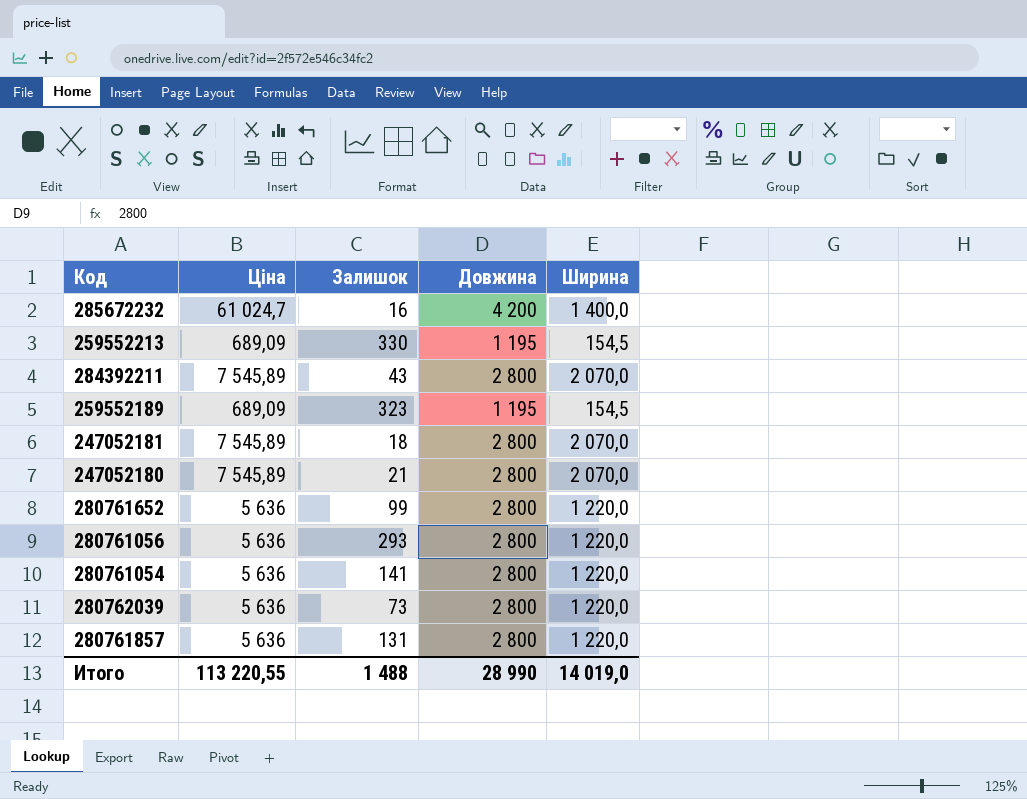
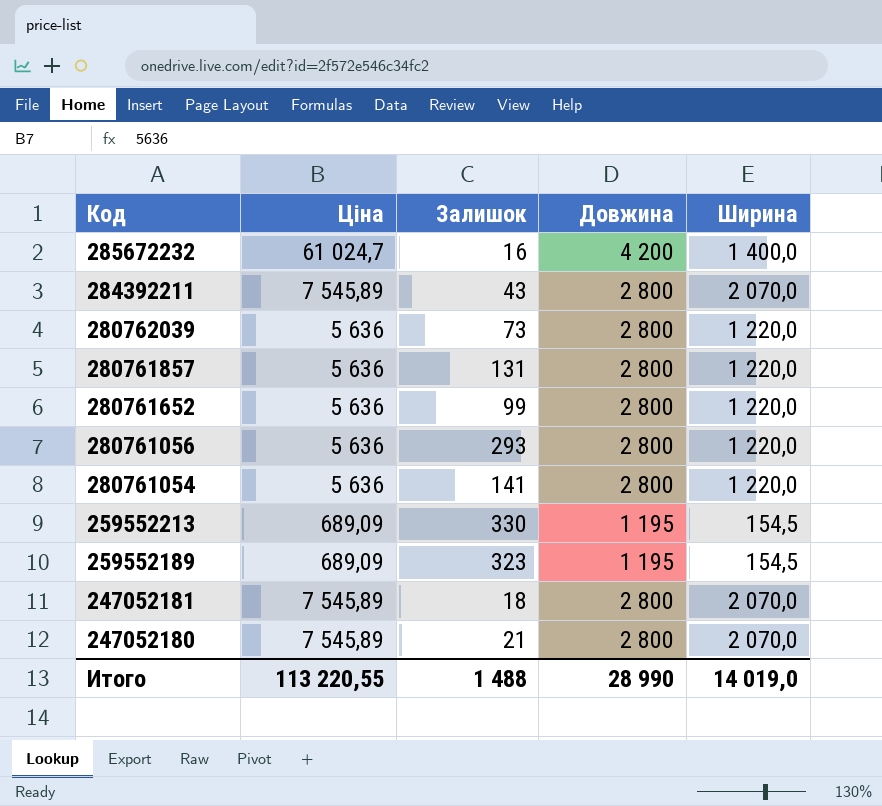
row order: none -> Код descending

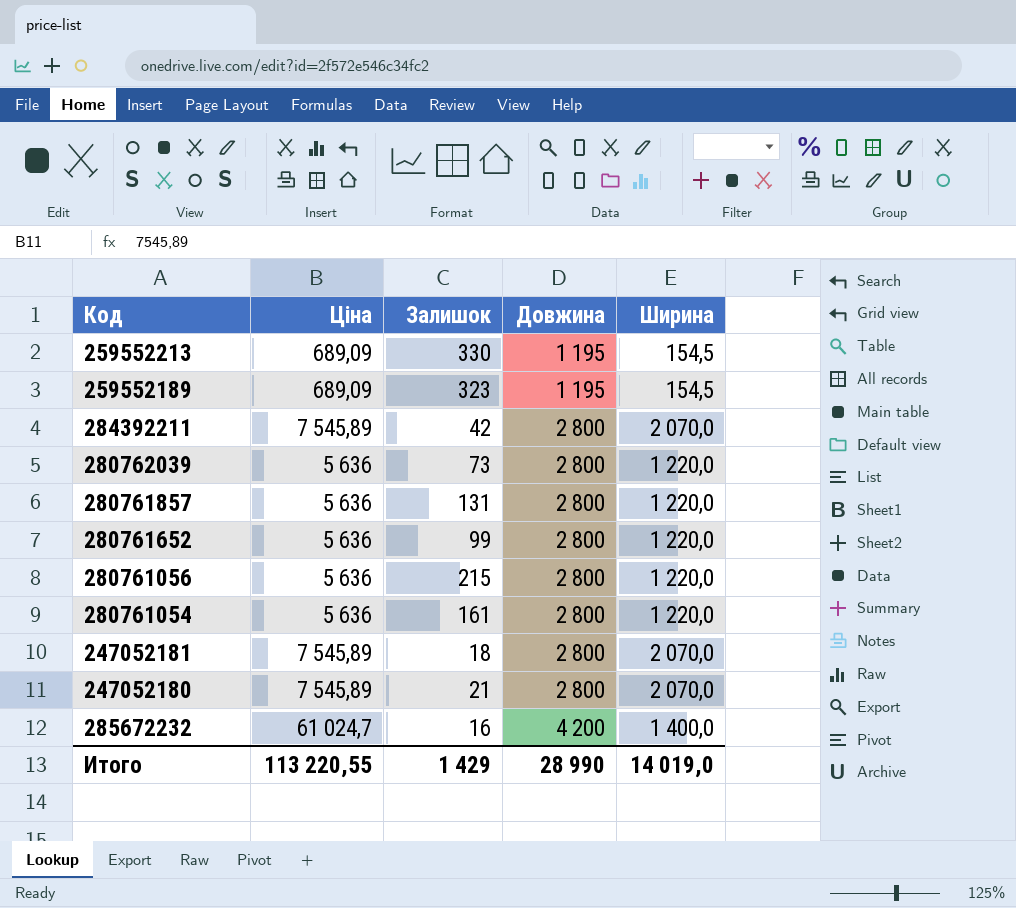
row order: Код descending -> Довжина ascending
284392211 | Залишок: 43 -> 42
280761056 | Залишок: 293 -> 215
280761054 | Залишок: 141 -> 161
Итого | Залишок: 1 488 -> 1 429

